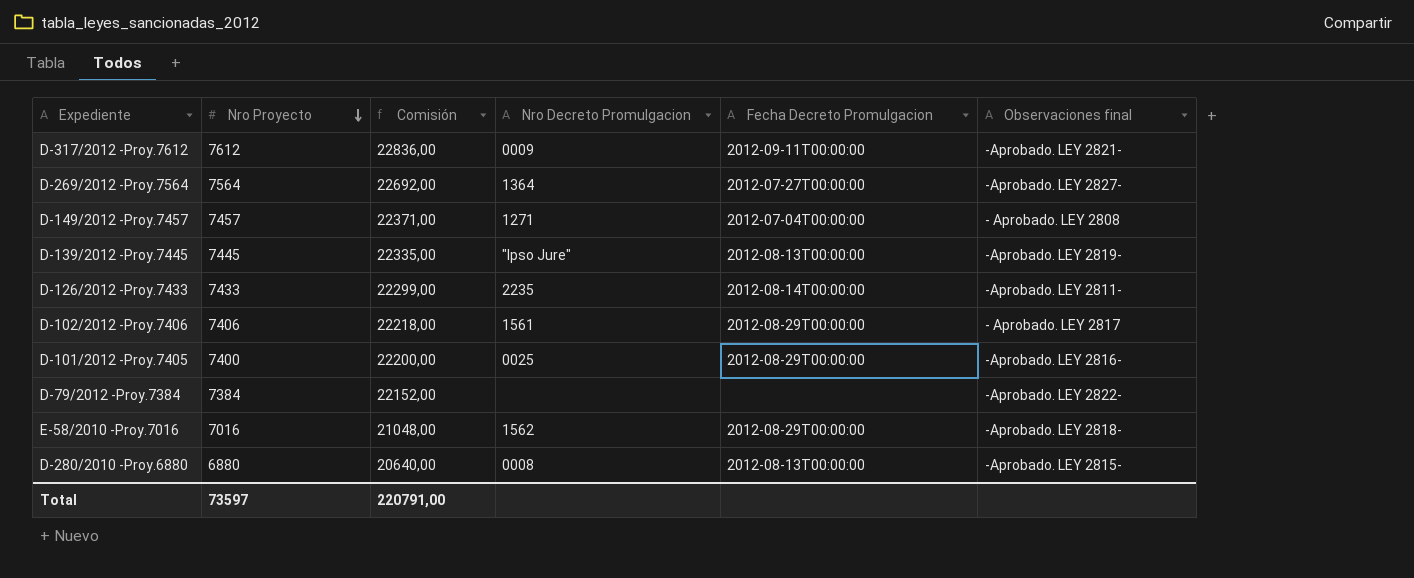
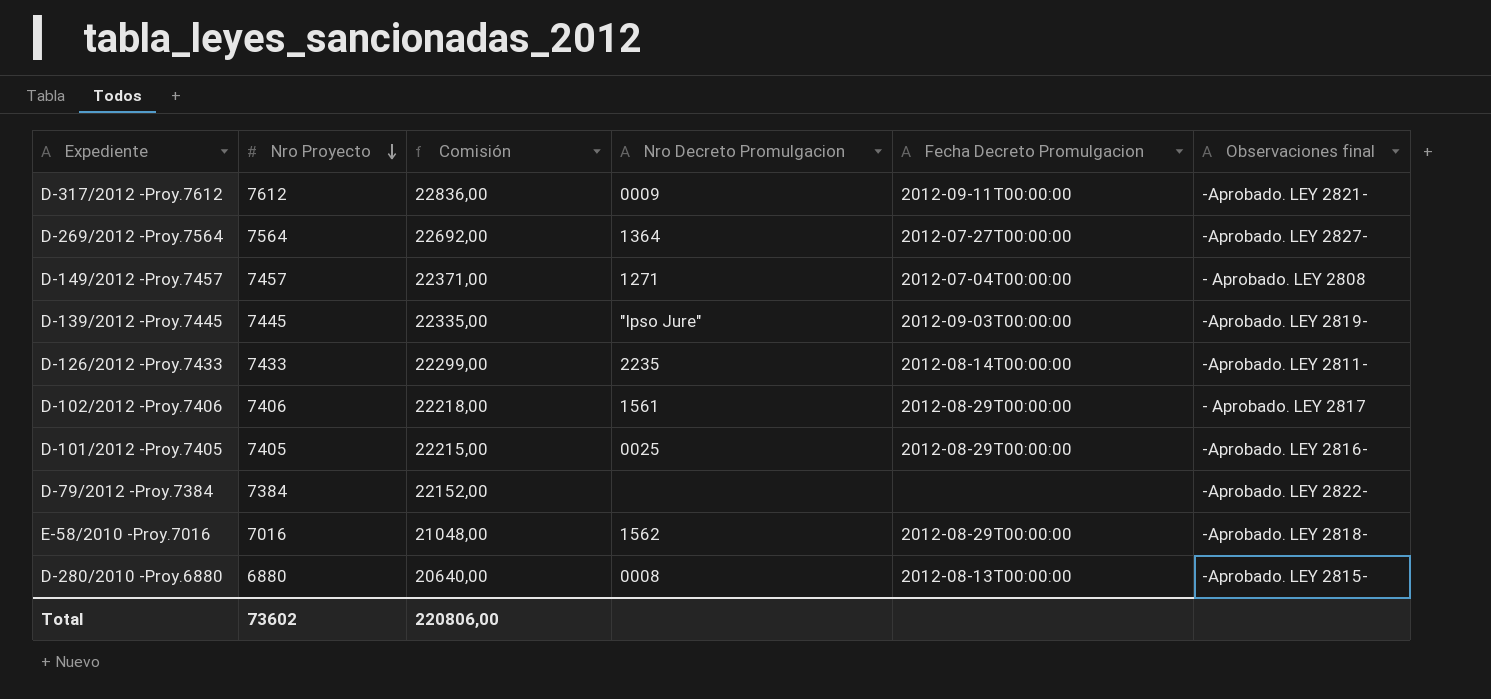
D-139/2012 -Proy.7445 | Fecha Decreto Promulgacion: 2012-08-13T00:00:00 -> 2012-09-03T00:00:00
D-101/2012 -Proy.7405 | Nro Proyecto: 7400 -> 7405
D-101/2012 -Proy.7405 | Comisión: 22200,00 -> 22215,00
Total | Nro Proyecto: 73597 -> 73602
Total | Comisión: 220791,00 -> 220806,00

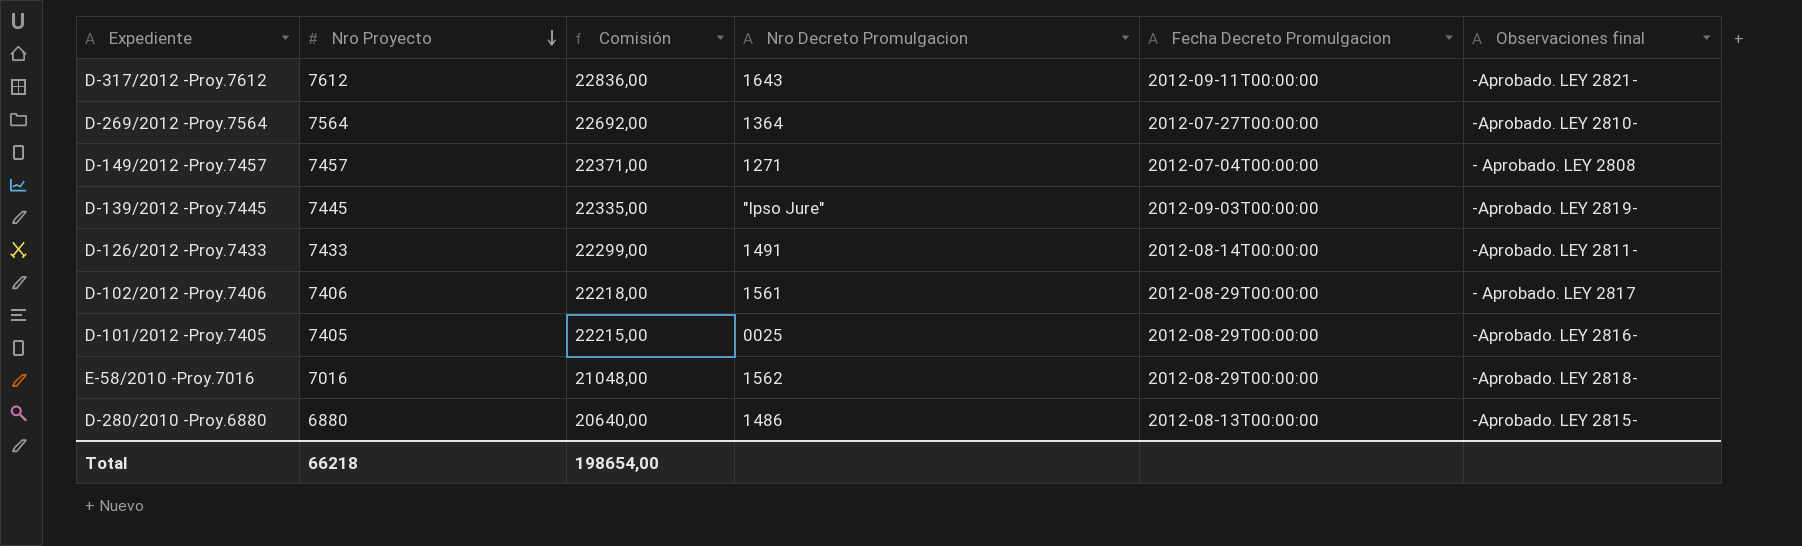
row D-79/2012 -Proy.7384: 7384 | 22152,00 | none | none | -Aprobado. LEY 2822- -> none
D-317/2012 -Proy.7612 | Nro Decreto Promulgacion: 0009 -> 1643
D-269/2012 -Proy.7564 | Observaciones final: -Aprobado. LEY 2827- -> -Aprobado. LEY 2810-
D-126/2012 -Proy.7433 | Nro Decreto Promulgacion: 2235 -> 1491
D-280/2010 -Proy.6880 | Nro Decreto Promulgacion: 0008 -> 1486
Total | Nro Proyecto: 73602 -> 66218
Total | Comisión: 220806,00 -> 198654,00

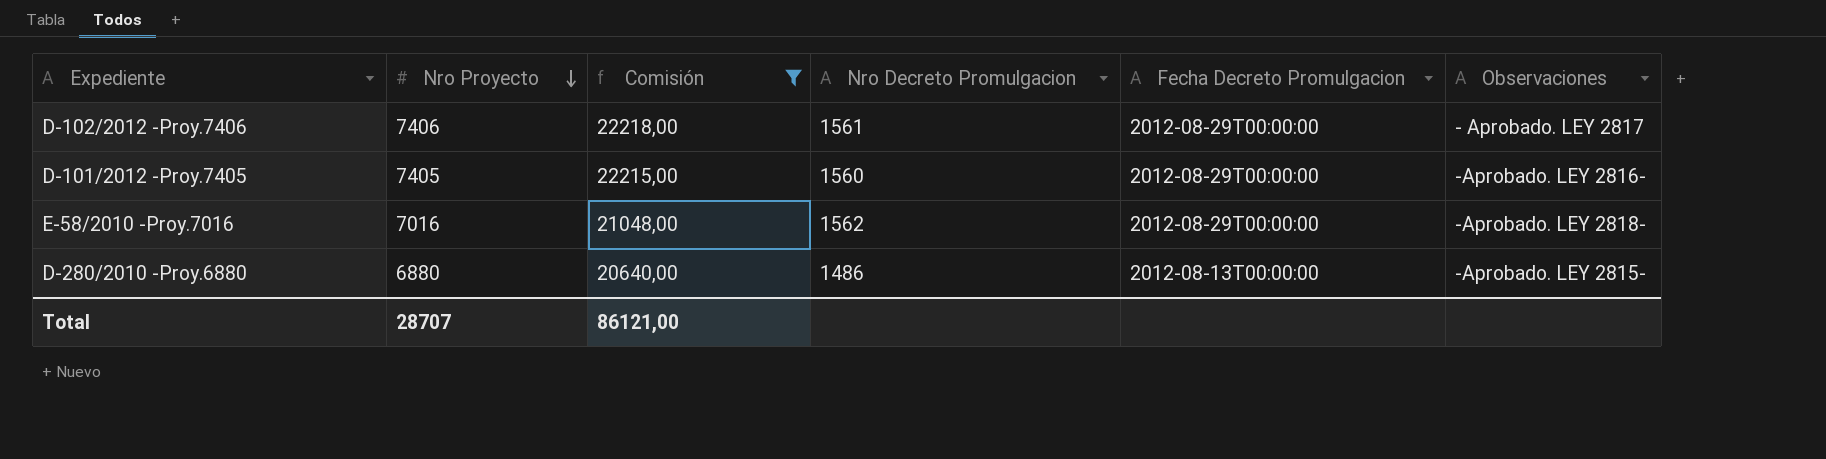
filter: none -> Comisión <= 22218,00
column name: Observaciones final -> Observaciones
D-101/2012 -Proy.7405 | Nro Decreto Promulgacion: 0025 -> 1560
Total | Nro Proyecto: 66218 -> 28707
Total | Comisión: 198654,00 -> 86121,00

